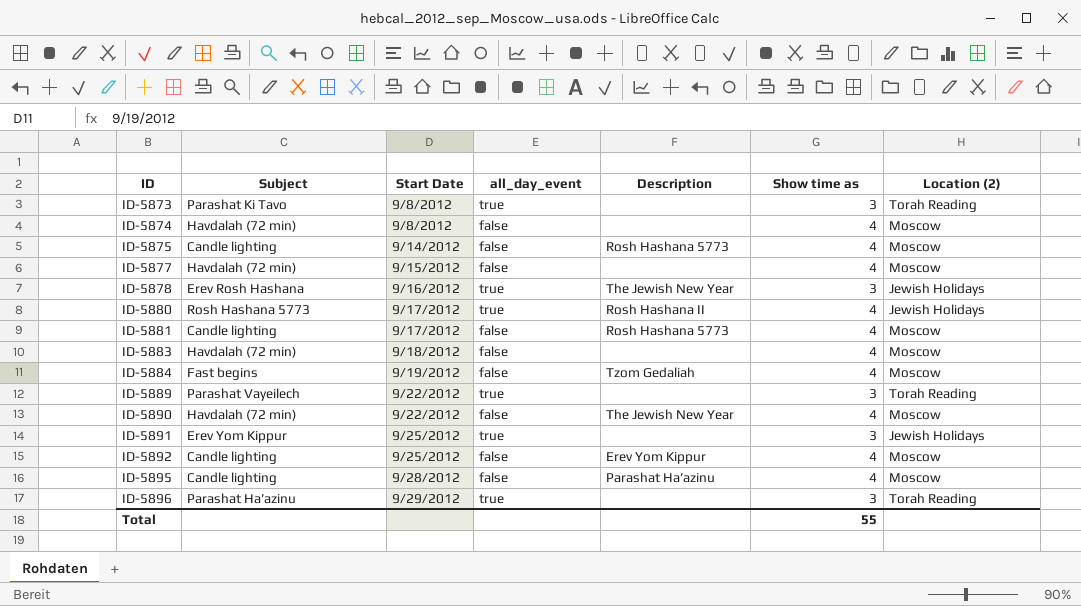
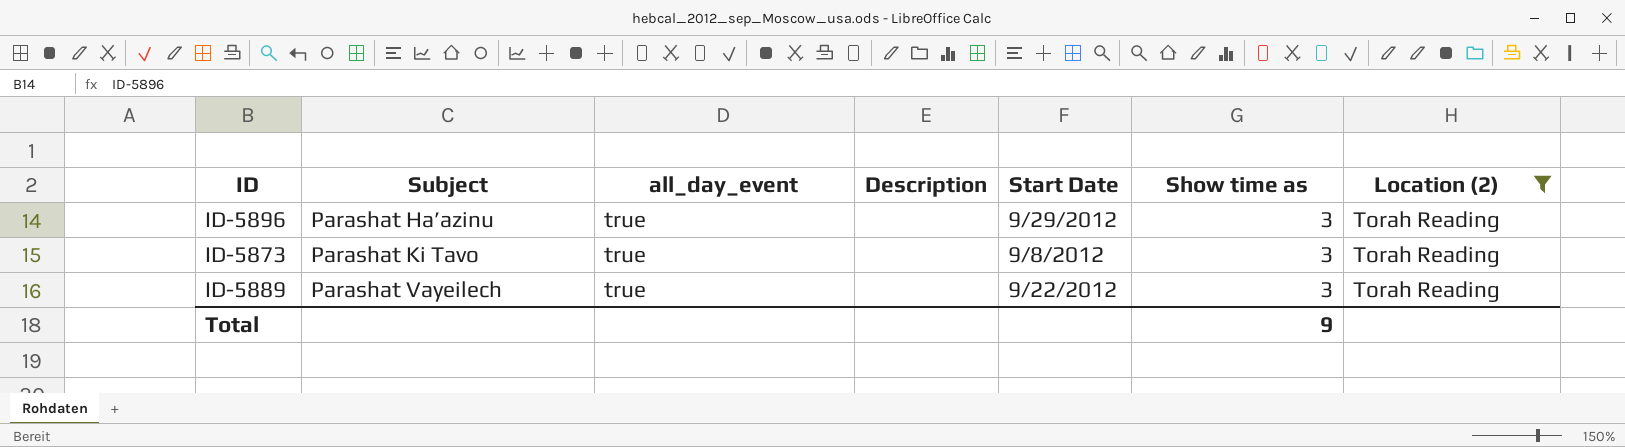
filter: none -> Location (2) = Torah Reading
row order: ID ascending -> Subject ascending
column Start Date | position: 3 -> 5
Total | Show time as: 55 -> 9

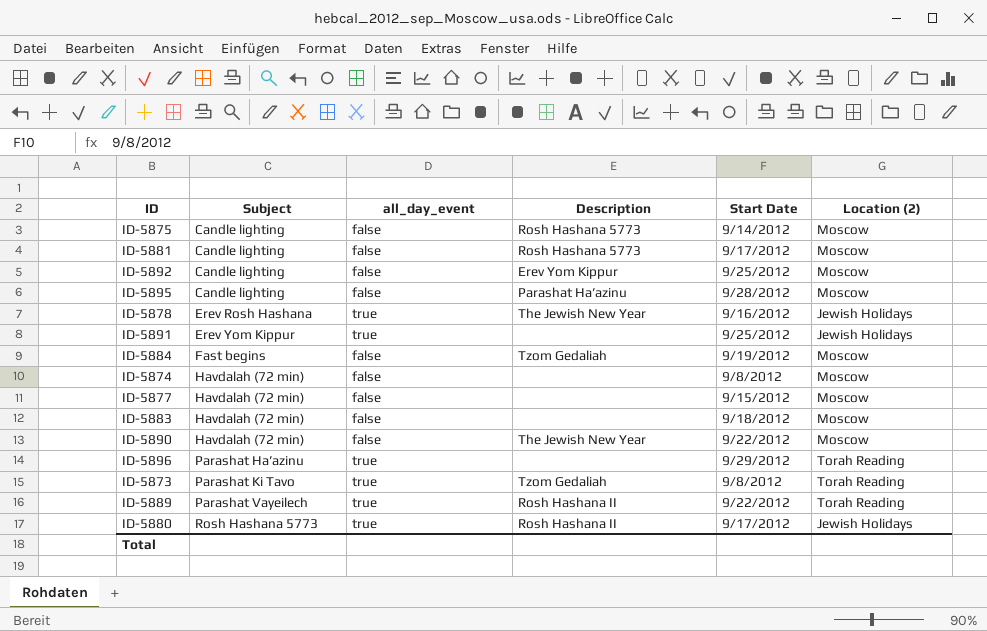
filter: Location (2) = Torah Reading -> none
column Show time as | position: 6 -> none
ID-5873 | Description: none -> Tzom Gedaliah
ID-5889 | Description: none -> Rosh Hashana II

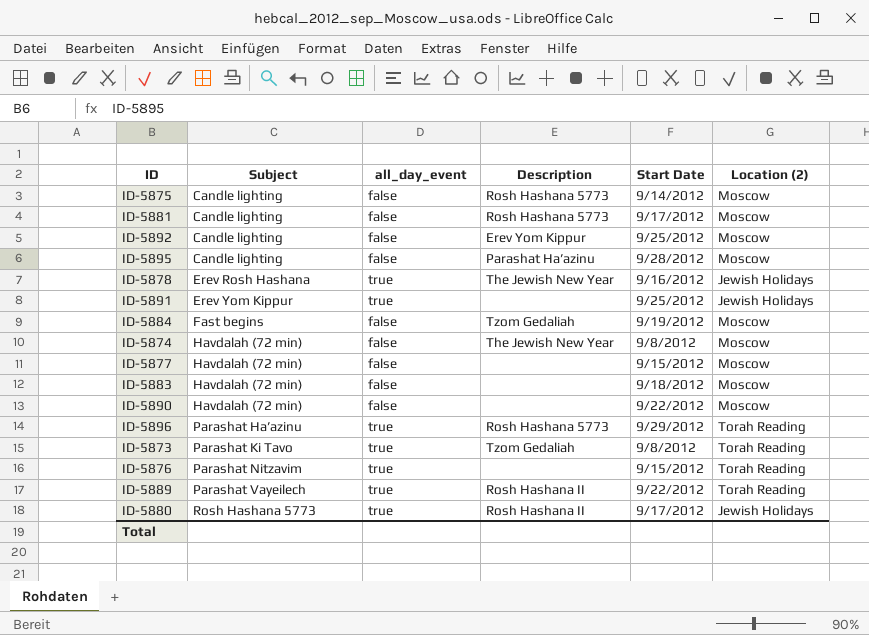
ID-5874 | Description: none -> The Jewish New Year
ID-5890 | Description: The Jewish New Year -> none
ID-5896 | Description: none -> Rosh Hashana 5773
row ID-5876: none -> Parashat Nitzavim | true | none | 9/15/2012 | Torah Reading

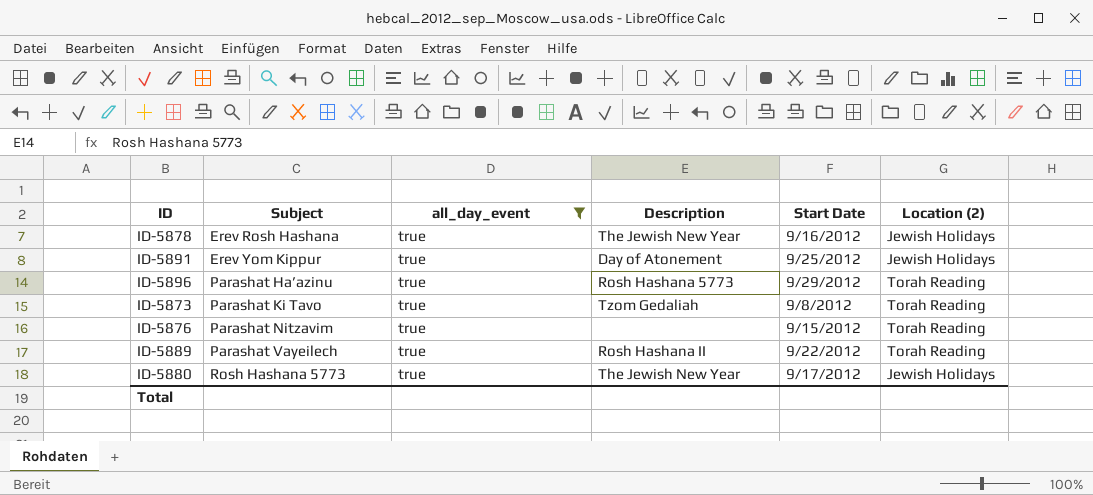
filter: none -> all_day_event = true
ID-5891 | Description: none -> Day of Atonement
ID-5880 | Description: Rosh Hashana II -> The Jewish New Year

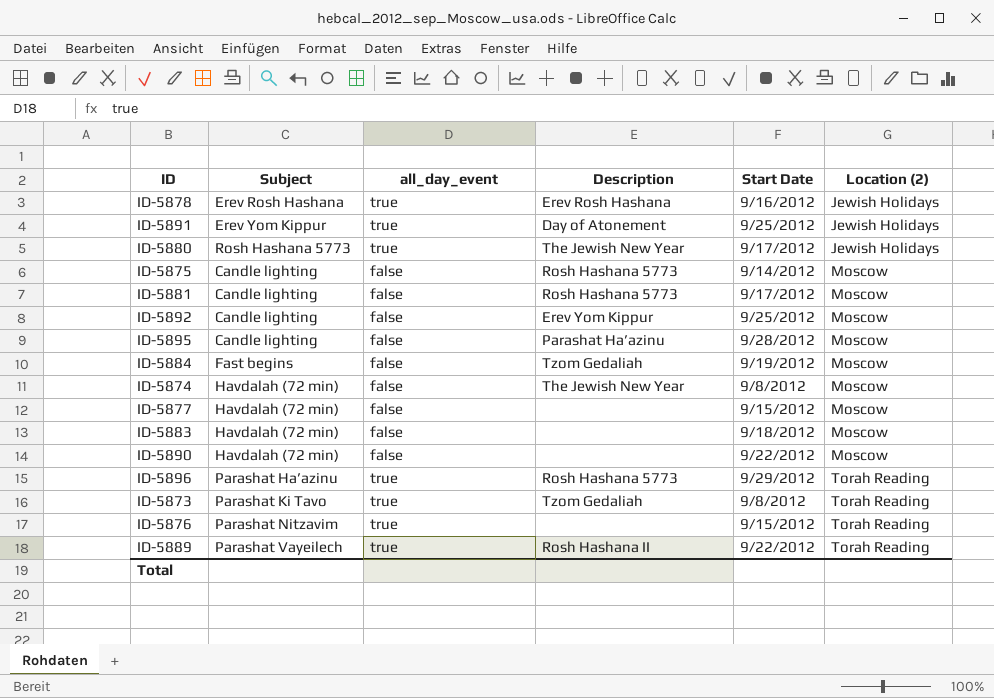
filter: all_day_event = true -> none
row order: Subject ascending -> Location (2) ascending
ID-5878 | Description: The Jewish New Year -> Erev Rosh Hashana

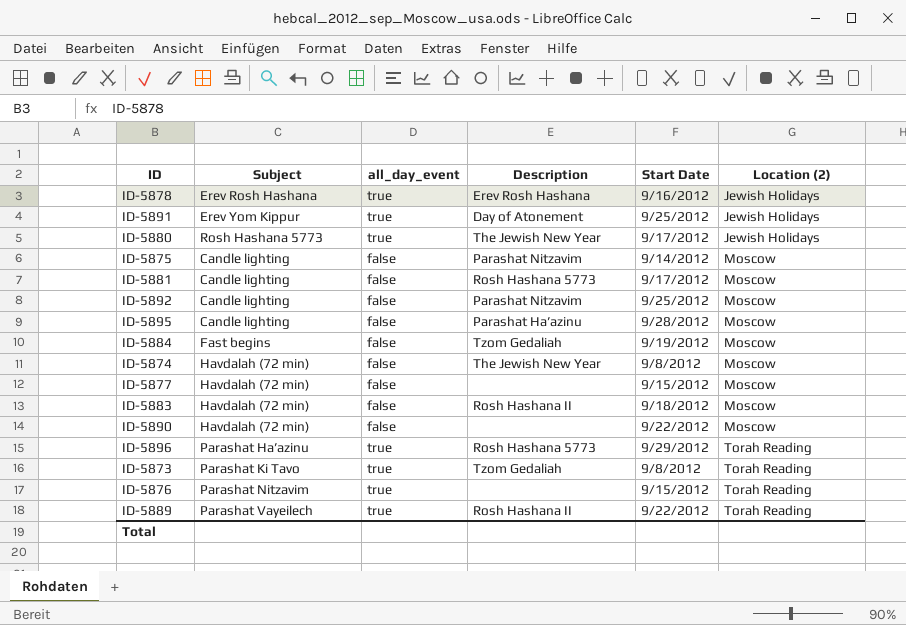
ID-5875 | Description: Rosh Hashana 5773 -> Parashat Nitzavim
ID-5892 | Description: Erev Yom Kippur -> Parashat Nitzavim
ID-5883 | Description: none -> Rosh Hashana II

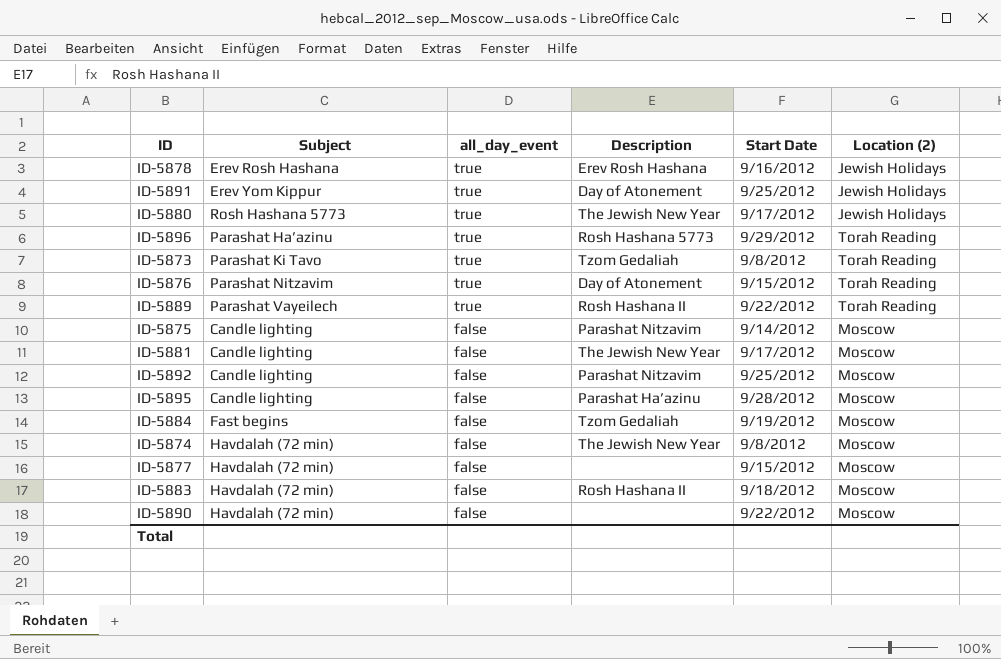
row order: Location (2) ascending -> all_day_event descending
ID-5876 | Description: none -> Day of Atonement
ID-5881 | Description: Rosh Hashana 5773 -> The Jewish New Year

